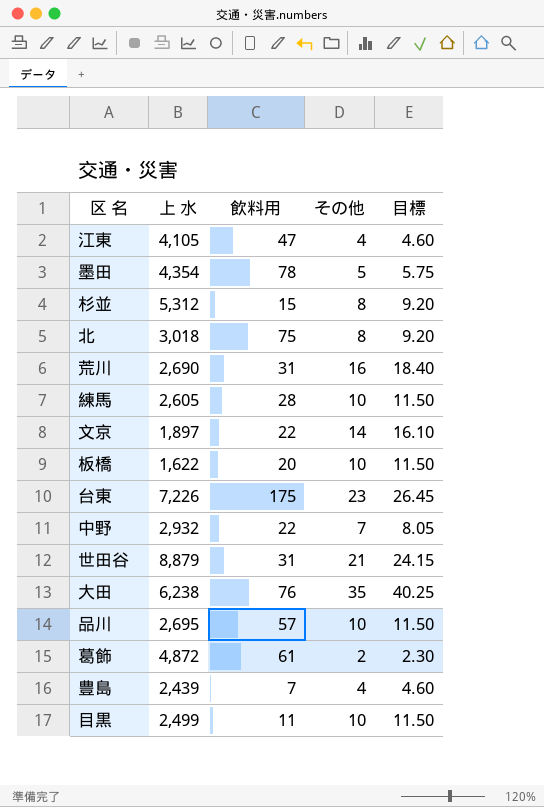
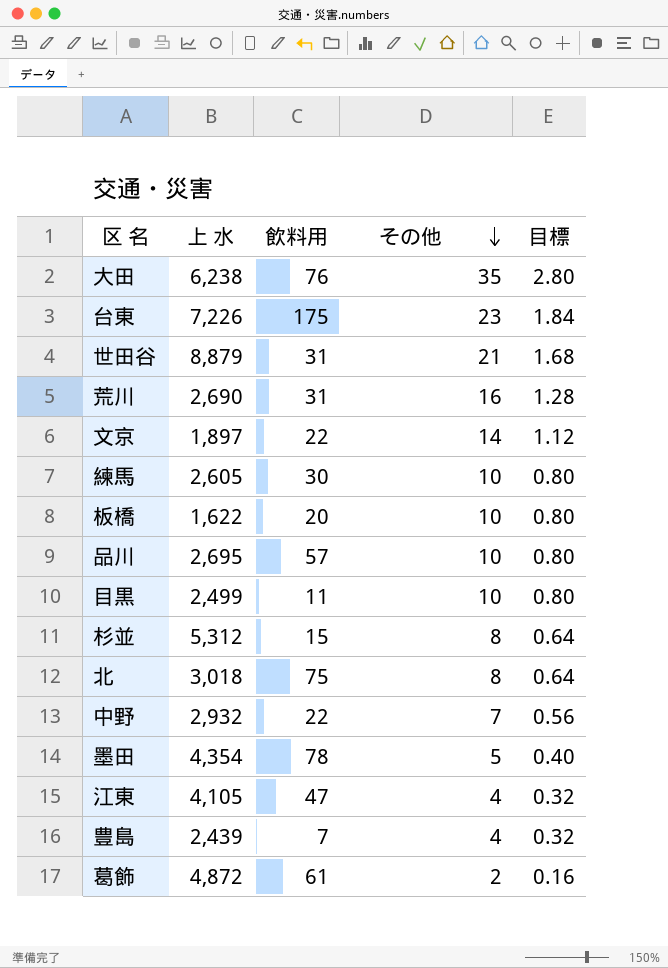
row order: none -> その他 descending
column 目標 | formula: [その他] * 1.15 -> [その他] * 0.08
練馬 | 飲料用: 28 -> 30

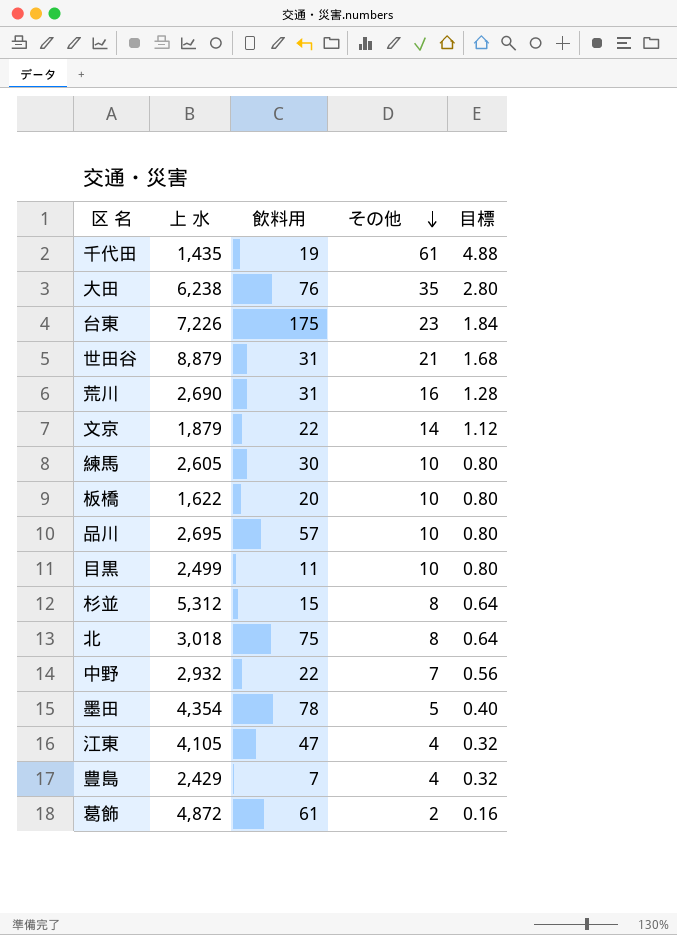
row 千代田: none -> 1,435 | 19 | 61 | 4.88
文京 | 上 水: 1,897 -> 1,879
豊島 | 上 水: 2,439 -> 2,429

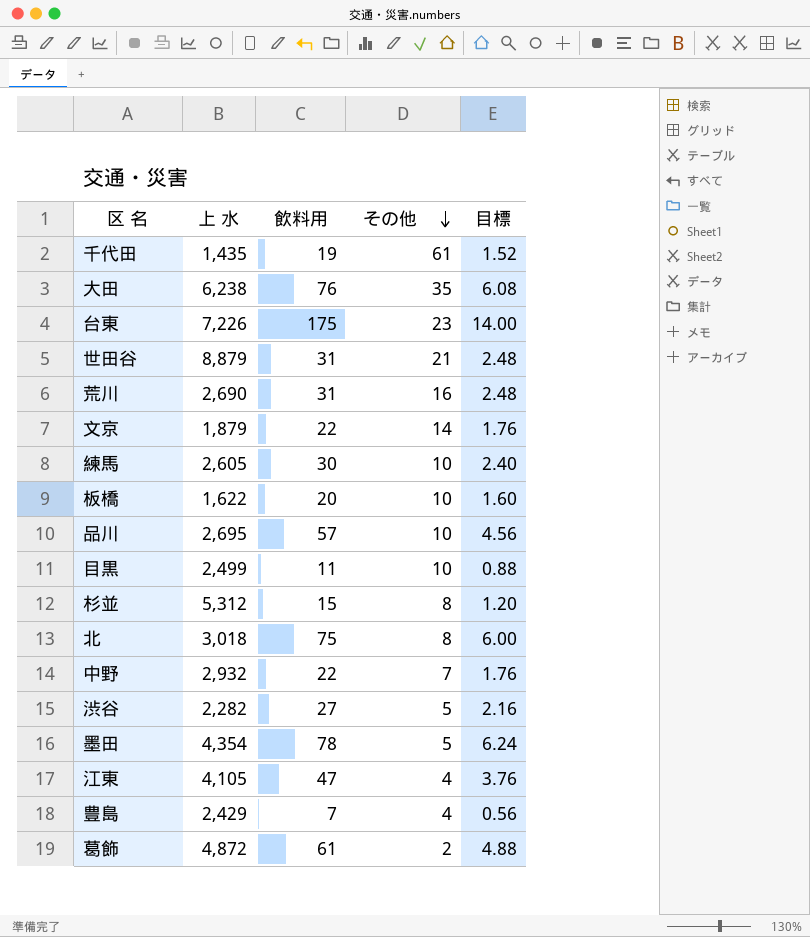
column 目標 | formula: [その他] * 0.08 -> [飲料用] * 0.08
row 渋谷: none -> 2,282 | 27 | 5 | 2.16

